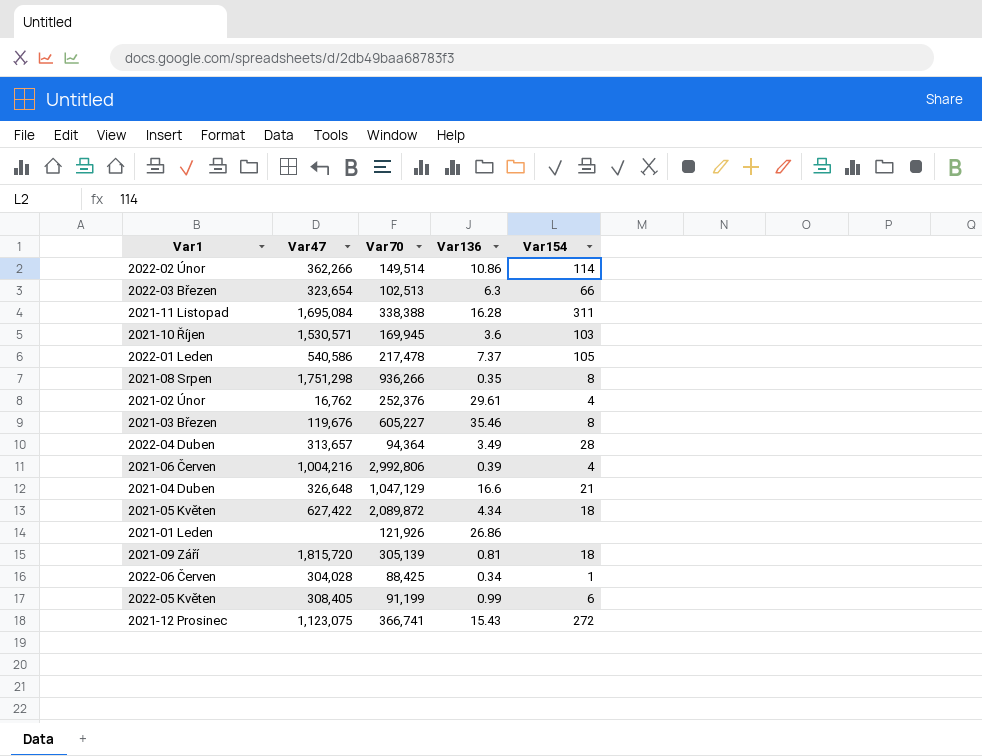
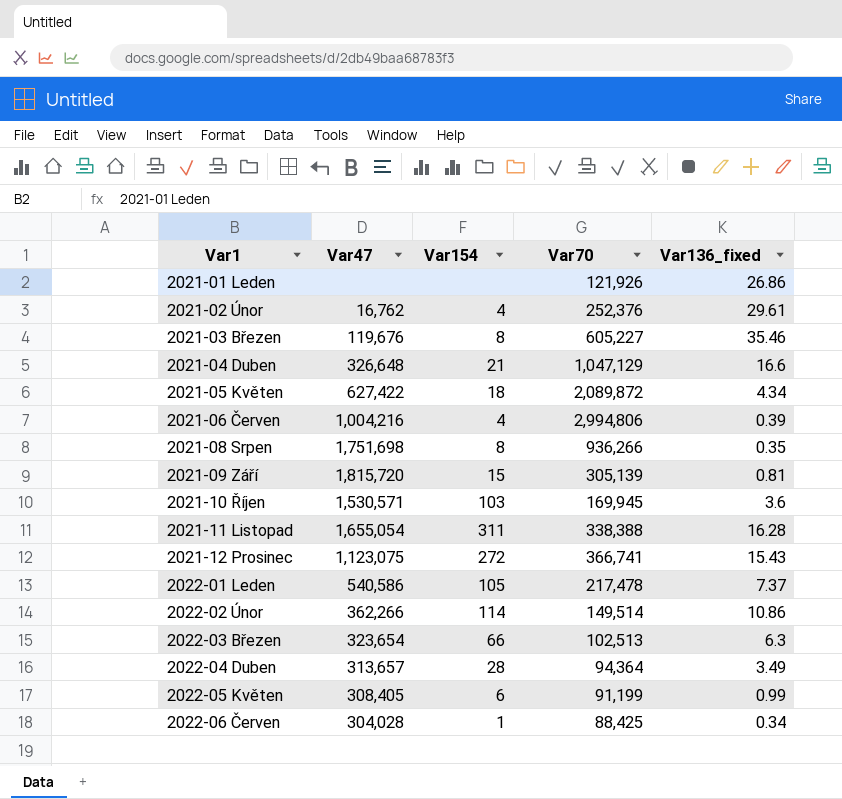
row order: none -> Var1 ascending
column Var154 | position: 5 -> 3
column name: Var136 -> Var136_fixed
2021-06 Červen | Var70: 2,992,806 -> 2,994,806
2021-08 Srpen | Var47: 1,751,298 -> 1,751,698
2021-09 Září | Var154: 18 -> 15
2021-11 Listopad | Var47: 1,695,084 -> 1,655,054

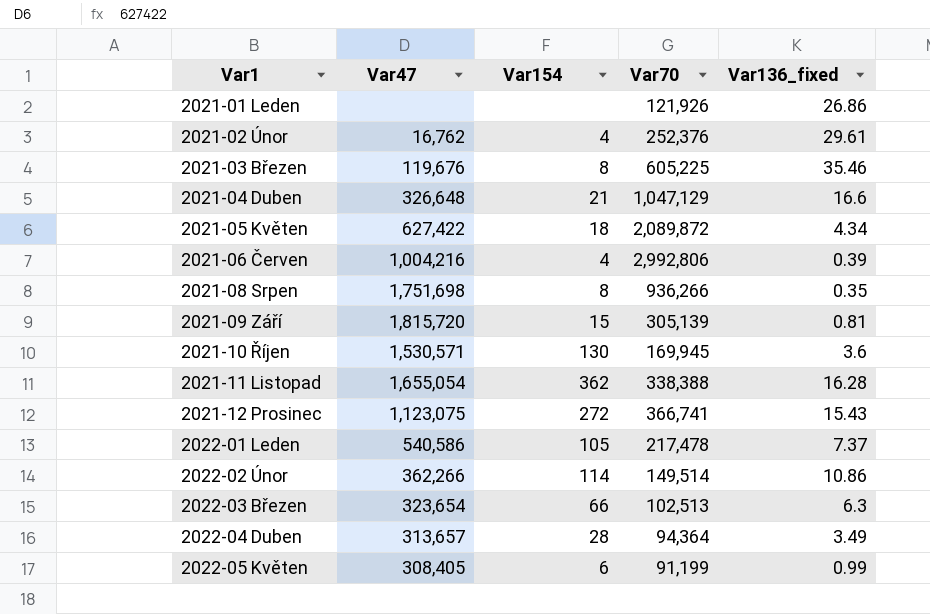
row 2022-06 Červen: 304,028 | 1 | 88,425 | 0.34 -> none
2021-03 Březen | Var70: 605,227 -> 605,225
2021-06 Červen | Var70: 2,994,806 -> 2,992,806
2021-10 Říjen | Var154: 103 -> 130
2021-11 Listopad | Var154: 311 -> 362

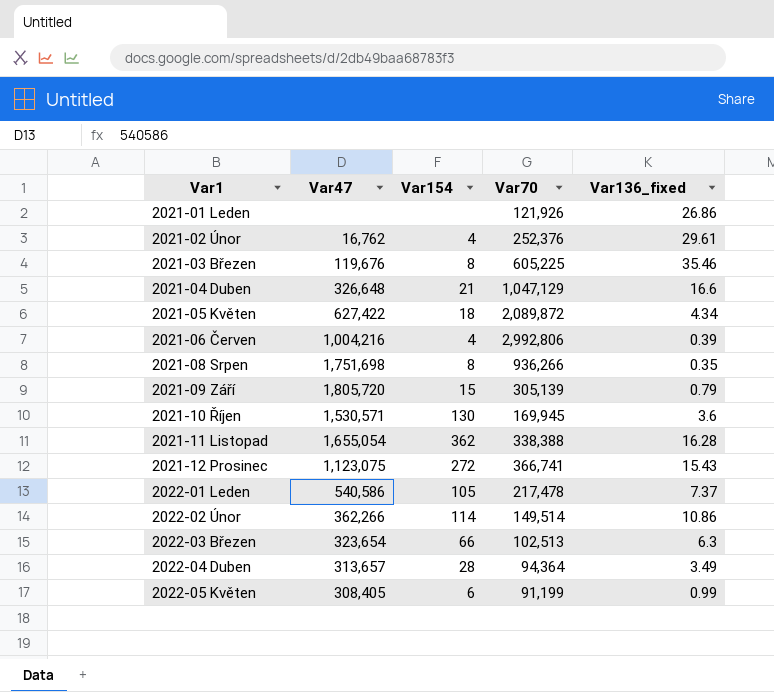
2021-09 Září | Var47: 1,815,720 -> 1,805,720
2021-09 Září | Var136_fixed: 0.81 -> 0.79

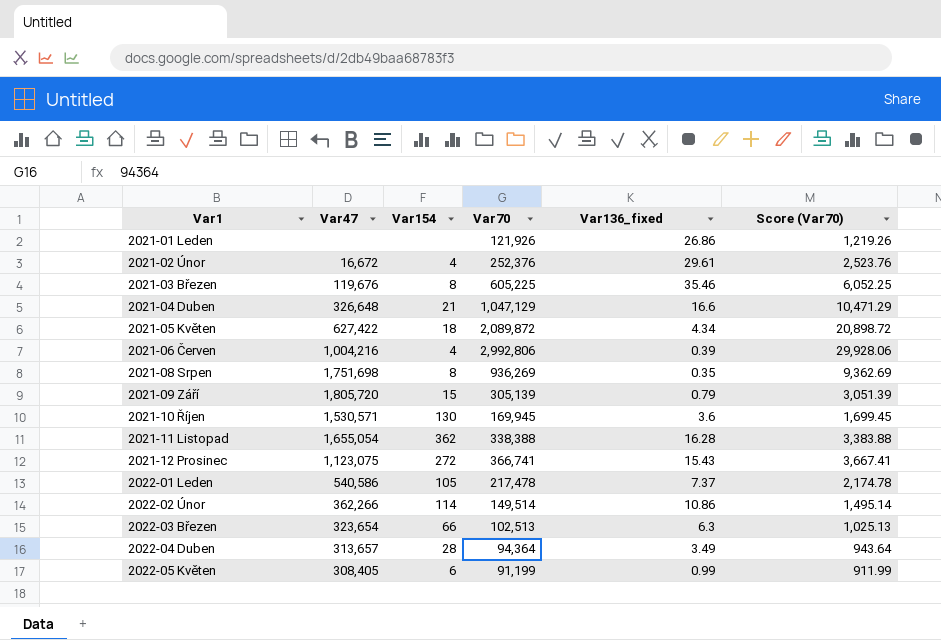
column Score (Var70) | formula: none -> [Var70] * 0.01
2021-02 Únor | Var47: 16,762 -> 16,672
2021-08 Srpen | Var70: 936,266 -> 936,269

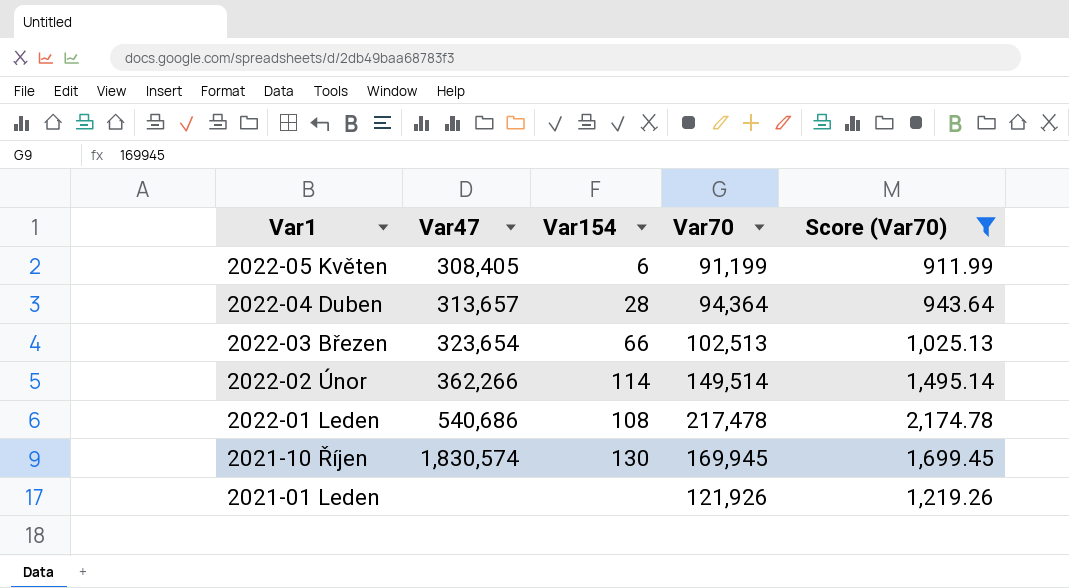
filter: none -> Score (Var70) <= 2,174.78
row order: Var1 ascending -> Var1 descending
column Var136_fixed | position: 5 -> none
2022-01 Leden | Var47: 540,586 -> 540,686
2022-01 Leden | Var154: 105 -> 108
2021-10 Říjen | Var47: 1,530,571 -> 1,830,574

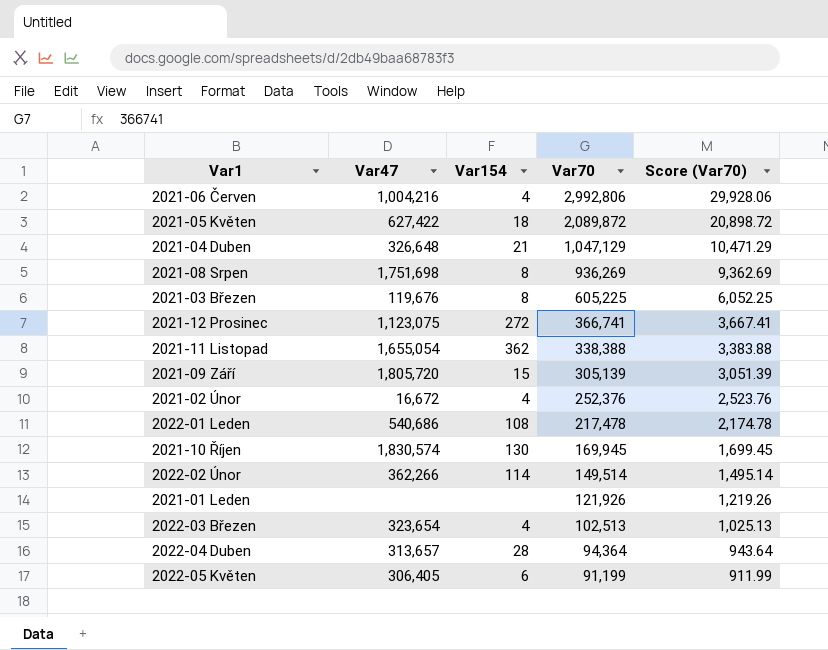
filter: Score (Var70) <= 2,174.78 -> none
row order: Var1 descending -> Var70 descending
2022-03 Březen | Var154: 66 -> 4
2022-05 Květen | Var47: 308,405 -> 306,405

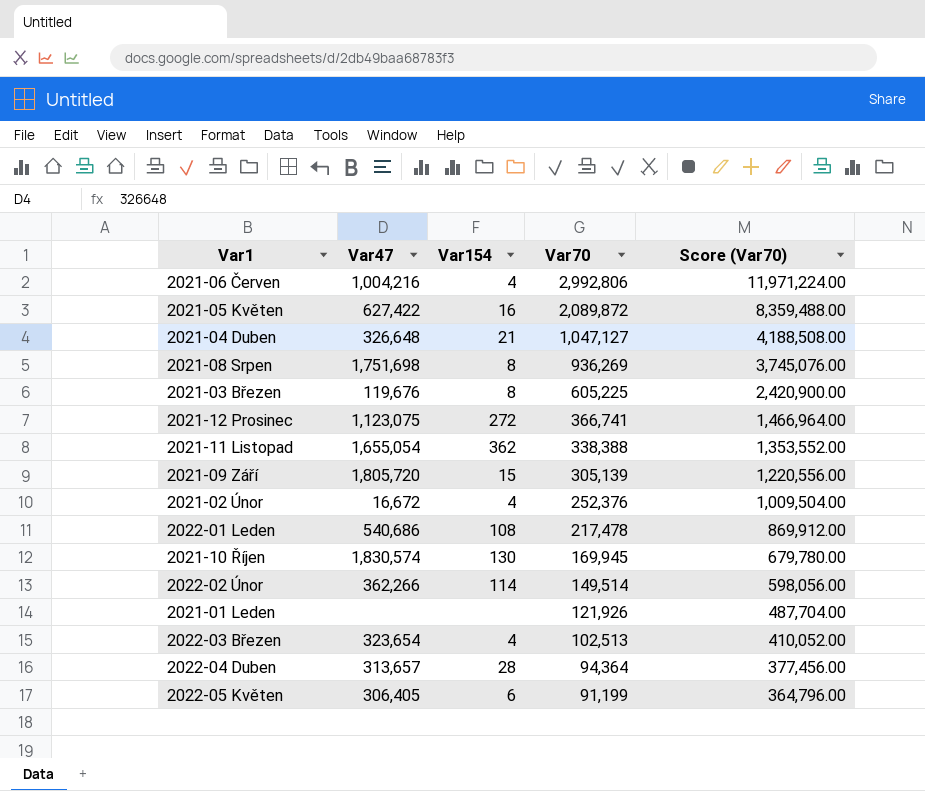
column Score (Var70) | formula: [Var70] * 0.01 -> [Var70] * 4
2021-05 Květen | Var154: 18 -> 16
2021-04 Duben | Var70: 1,047,129 -> 1,047,127

